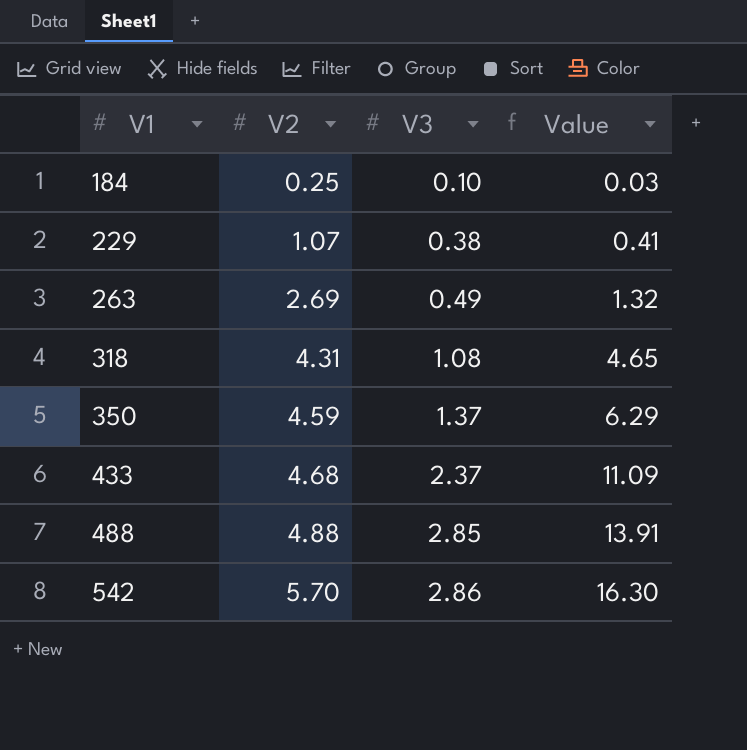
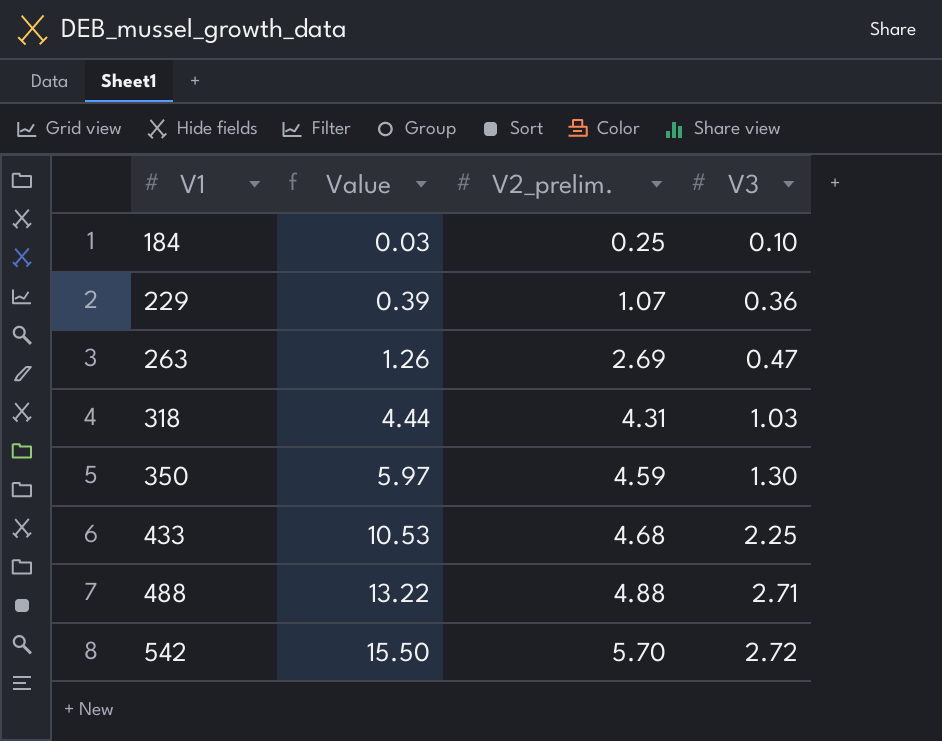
column Value | position: 4 -> 2
column name: V2 -> V2_prelim.
229 | Value: 0.41 -> 0.39
229 | V3: 0.38 -> 0.36
263 | Value: 1.32 -> 1.26
263 | V3: 0.49 -> 0.47
318 | Value: 4.65 -> 4.44
318 | V3: 1.08 -> 1.03
350 | Value: 6.29 -> 5.97
350 | V3: 1.37 -> 1.30
433 | Value: 11.09 -> 10.53
433 | V3: 2.37 -> 2.25
488 | Value: 13.91 -> 13.22
488 | V3: 2.85 -> 2.71
542 | Value: 16.30 -> 15.50
542 | V3: 2.86 -> 2.72

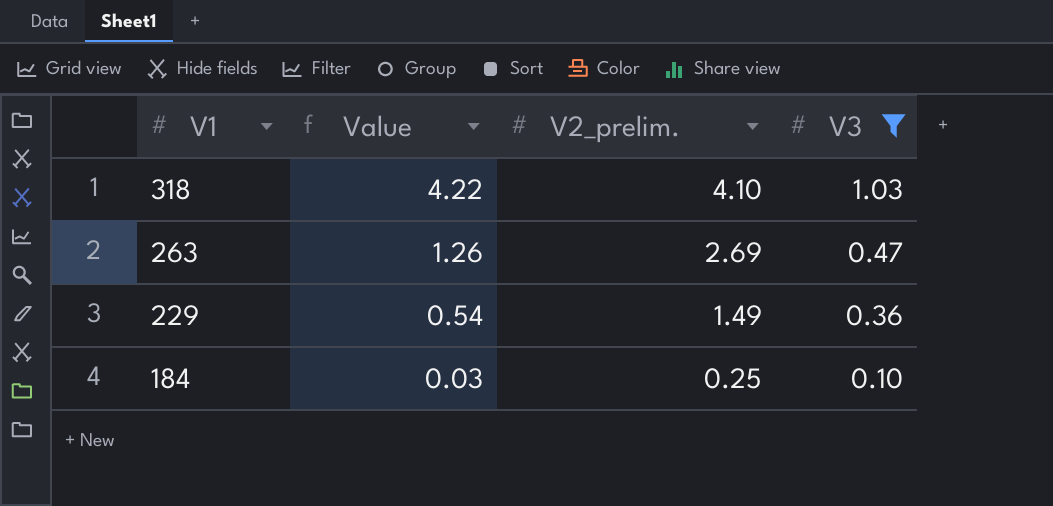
filter: none -> V3 <= 1.03
row order: V1 ascending -> V1 descending
318 | Value: 4.44 -> 4.22
318 | V2_prelim.: 4.31 -> 4.10
229 | Value: 0.39 -> 0.54
229 | V2_prelim.: 1.07 -> 1.49

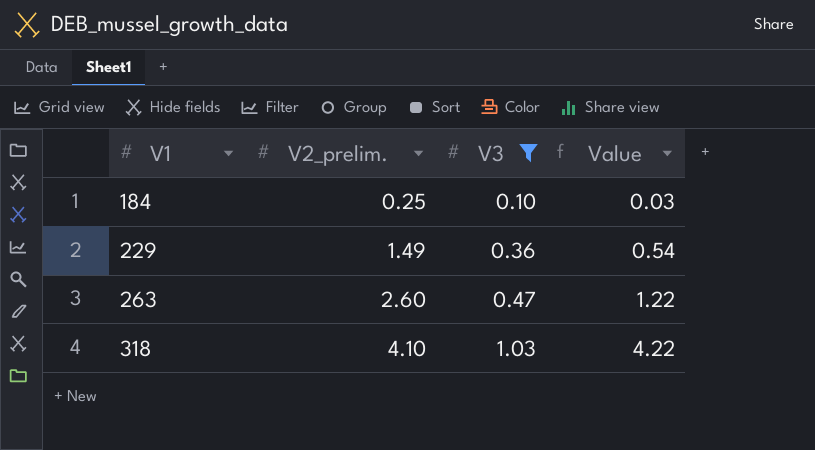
row order: V1 descending -> V1 ascending
column Value | position: 2 -> 4
263 | V2_prelim.: 2.69 -> 2.60
263 | Value: 1.26 -> 1.22

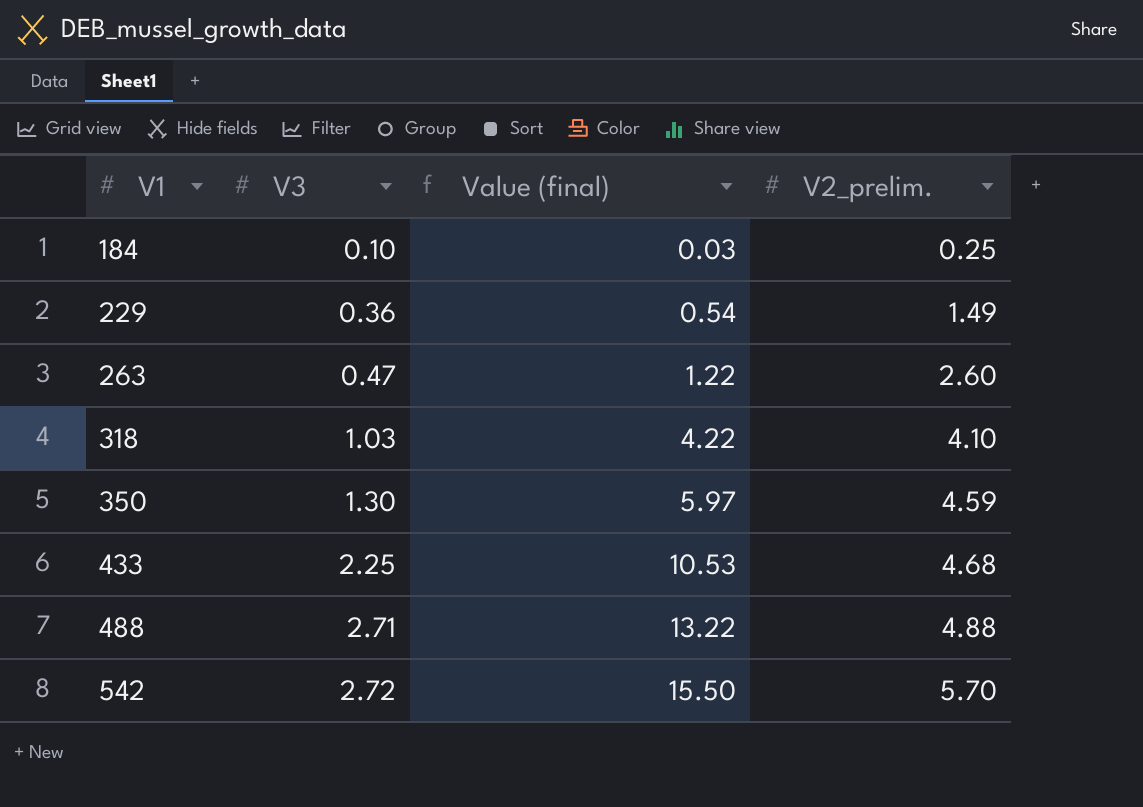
filter: V3 <= 1.03 -> none
column name: Value -> Value (final)
column V2_prelim. | position: 2 -> 4

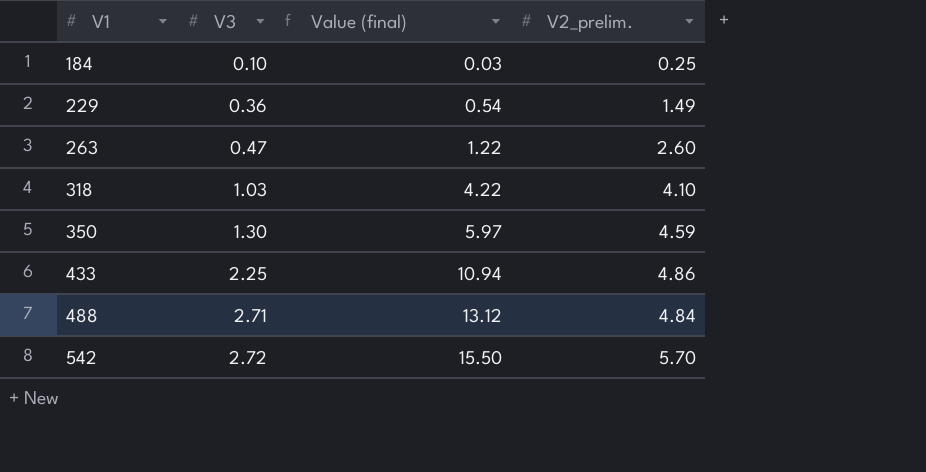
433 | Value (final): 10.53 -> 10.94
433 | V2_prelim.: 4.68 -> 4.86
488 | Value (final): 13.22 -> 13.12
488 | V2_prelim.: 4.88 -> 4.84

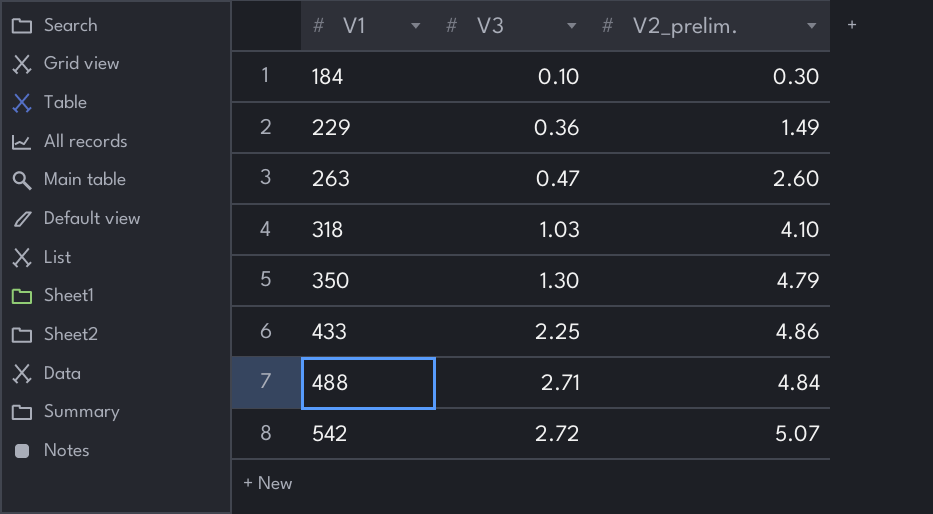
column Value (final) | formula: [V3] * [V2_prelim.] -> none
184 | V2_prelim.: 0.25 -> 0.30
350 | V2_prelim.: 4.59 -> 4.79
542 | V2_prelim.: 5.70 -> 5.07

